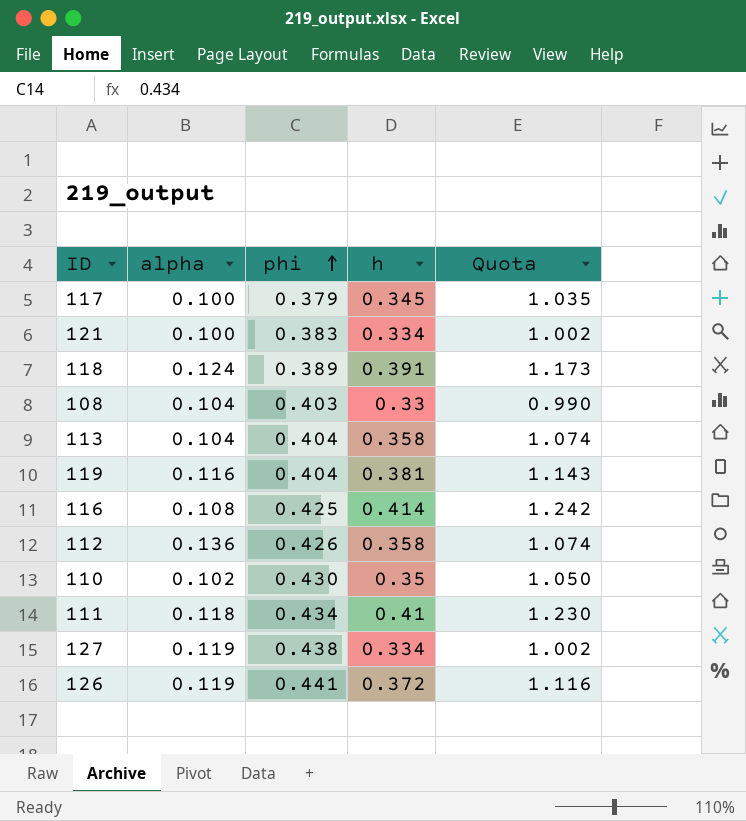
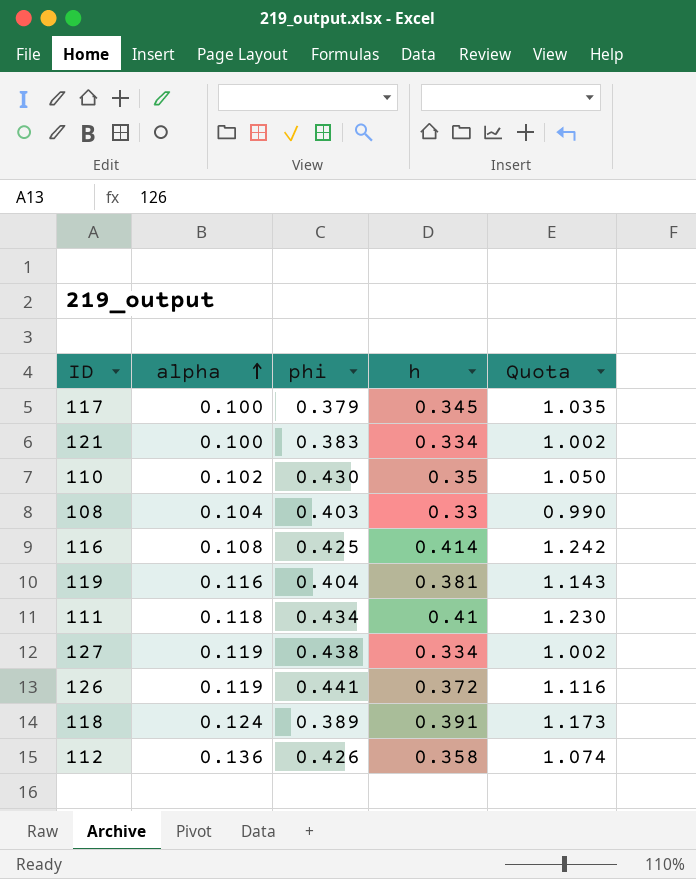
row order: phi ascending -> alpha ascending
row 113: 0.104 | 0.404 | 0.358 | 1.074 -> none

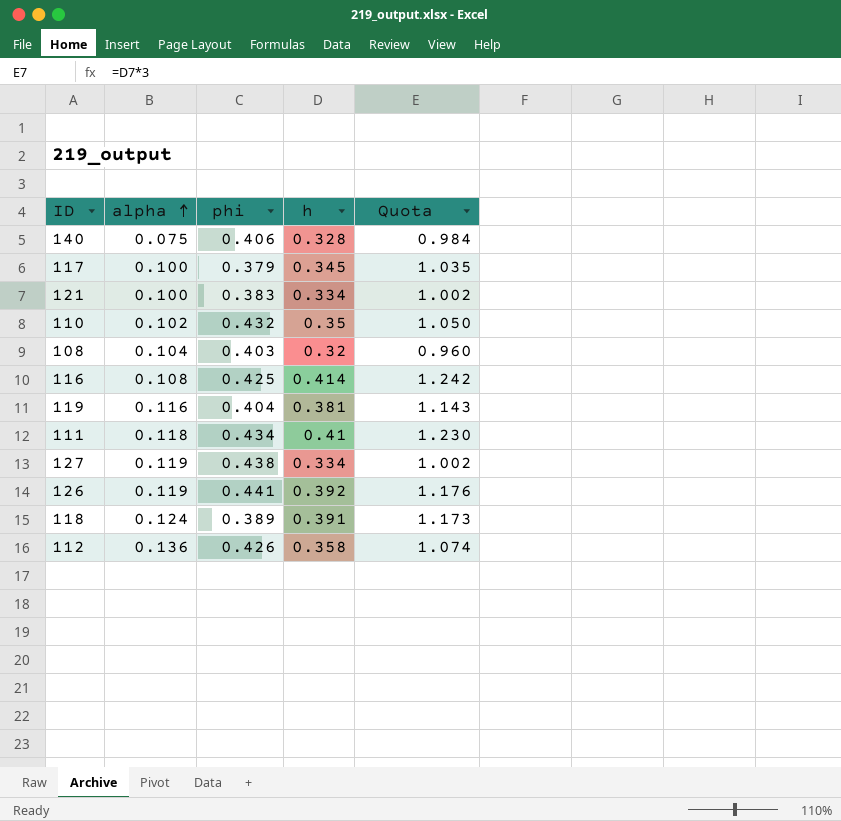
row 140: none -> 0.075 | 0.406 | 0.328 | 0.984
110 | phi: 0.430 -> 0.432
108 | h: 0.33 -> 0.32
108 | Quota: 0.990 -> 0.960
126 | h: 0.372 -> 0.392
126 | Quota: 1.116 -> 1.176

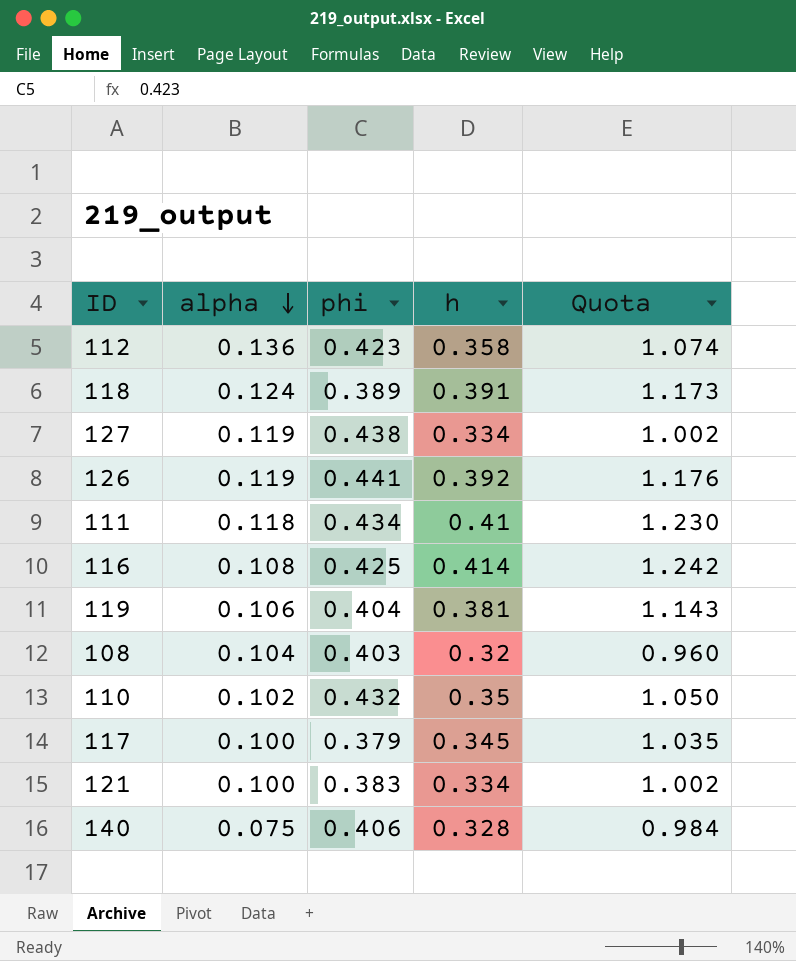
row order: alpha ascending -> alpha descending
112 | phi: 0.426 -> 0.423
119 | alpha: 0.116 -> 0.106

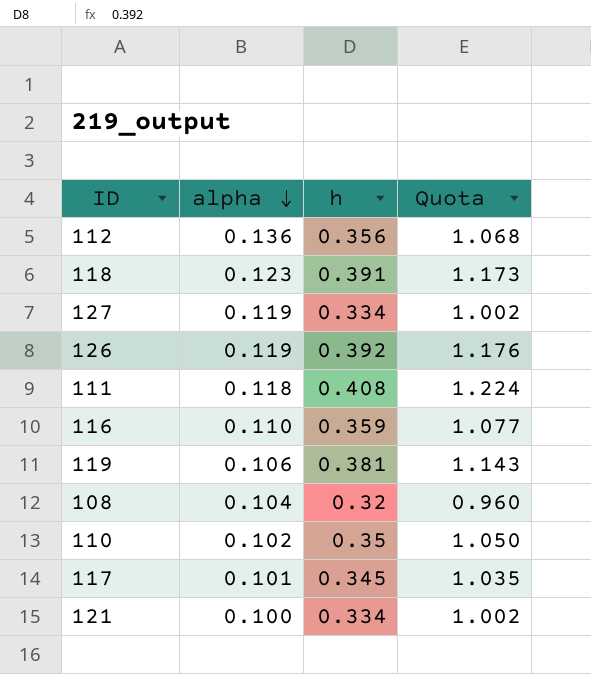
column phi | position: 3 -> none
row 140: 0.075 | 0.406 | 0.328 | 0.984 -> none
112 | h: 0.358 -> 0.356
112 | Quota: 1.074 -> 1.068
118 | alpha: 0.124 -> 0.123
111 | h: 0.41 -> 0.408
111 | Quota: 1.230 -> 1.224
116 | alpha: 0.108 -> 0.110
116 | h: 0.414 -> 0.359
116 | Quota: 1.242 -> 1.077
117 | alpha: 0.100 -> 0.101

